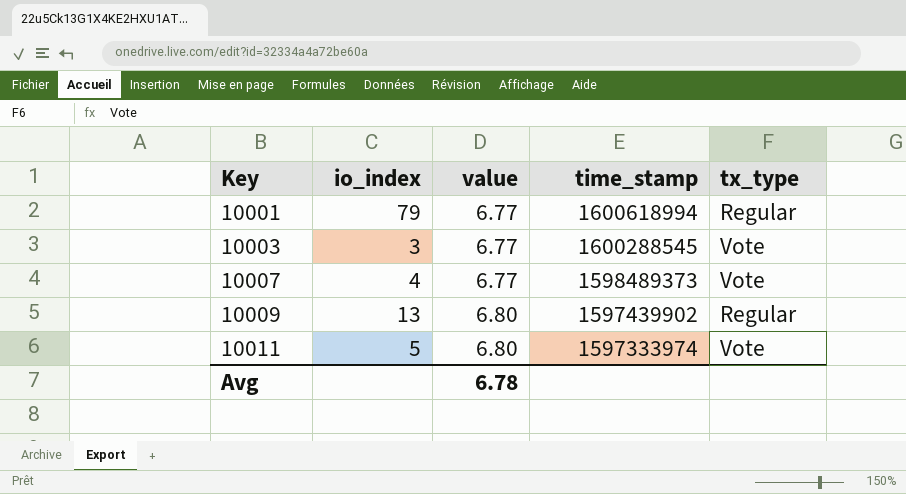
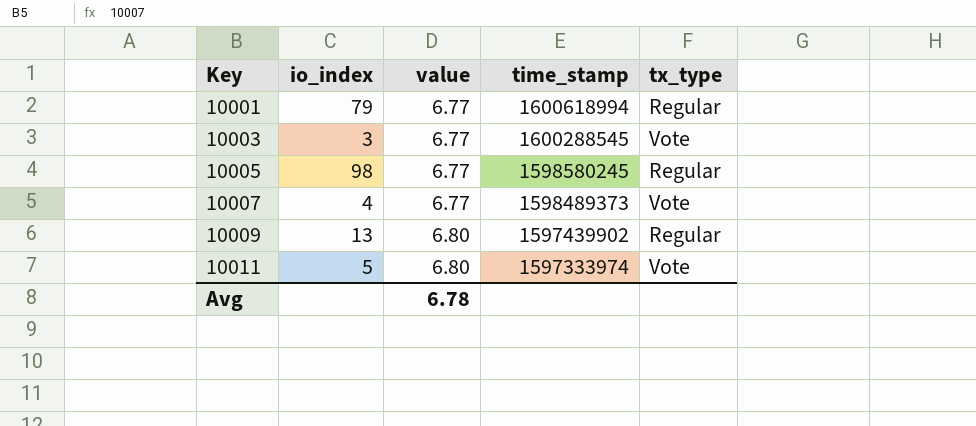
row 10005: none -> 98 | 6.77 | 1598580245 | Regular

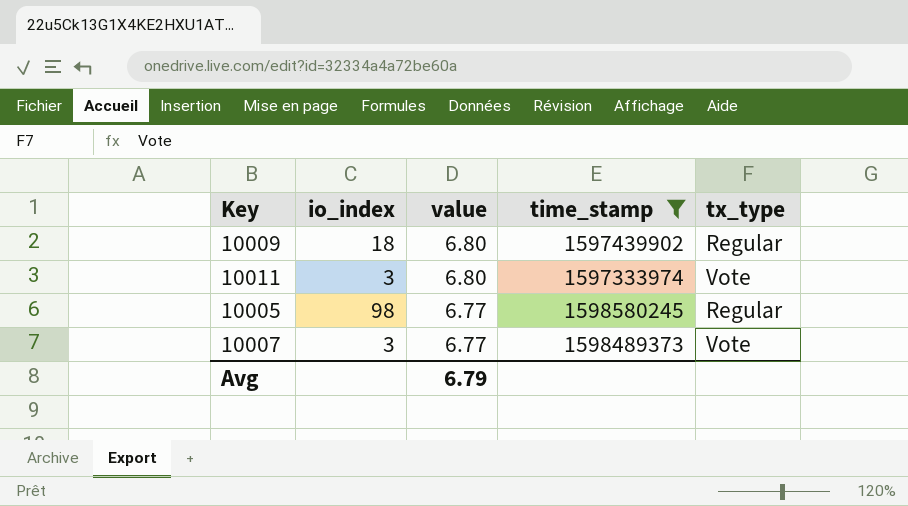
filter: none -> time_stamp <= 1598580245
row order: Key ascending -> value descending
10009 | io_index: 13 -> 18
10011 | io_index: 5 -> 3
10007 | io_index: 4 -> 3
Avg | value: 6.78 -> 6.79

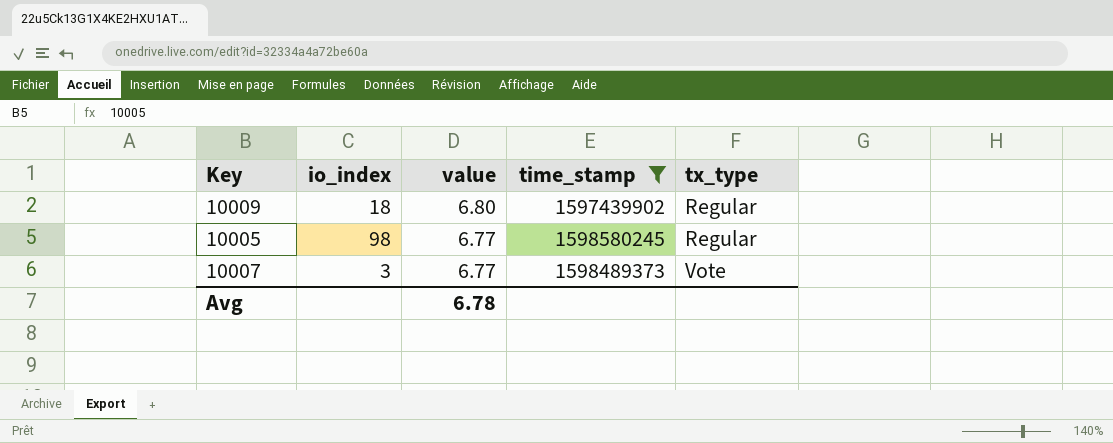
row 10011: 3 | 6.80 | 1597333974 | Vote -> none
Avg | value: 6.79 -> 6.78

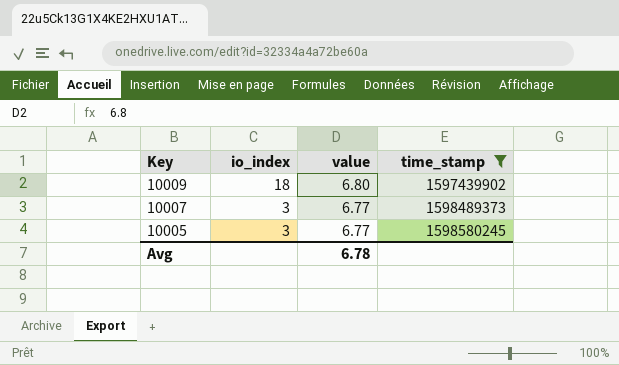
row order: value descending -> Key descending
column tx_type | position: 5 -> none
10005 | io_index: 98 -> 3

